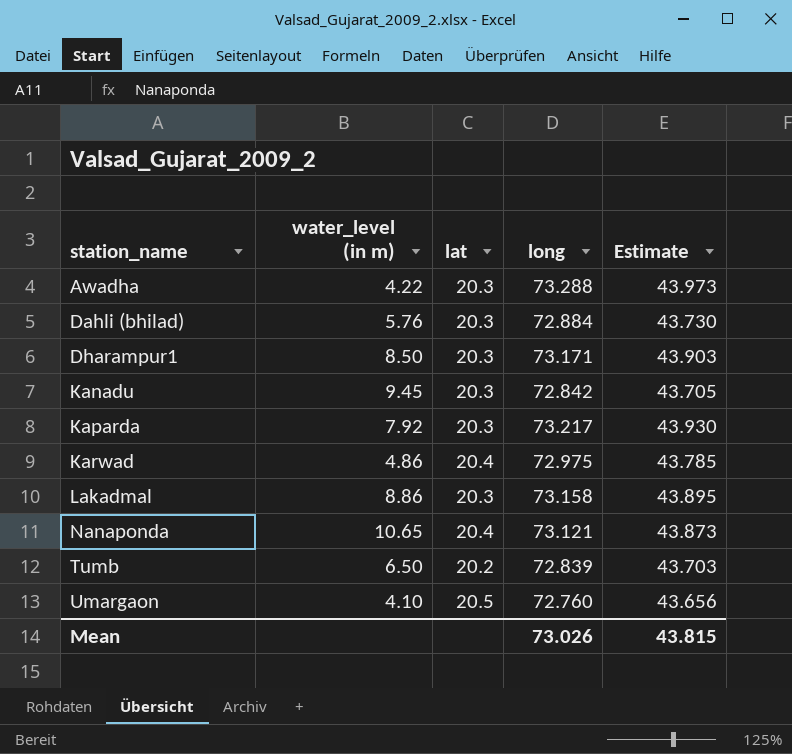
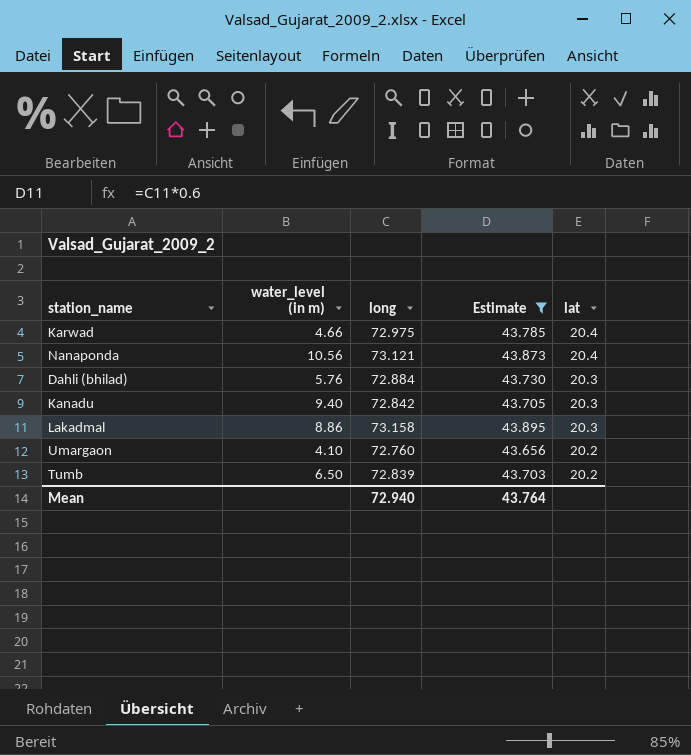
filter: none -> Estimate <= 43.895
row order: station_name ascending -> lat descending
column lat | position: 3 -> 5
Karwad | water_level (in m): 4.86 -> 4.66
Nanaponda | water_level (in m): 10.65 -> 10.56
Kanadu | water_level (in m): 9.45 -> 9.40
Umargaon | lat: 20.5 -> 20.2
Mean | long: 73.026 -> 72.940
Mean | Estimate: 43.815 -> 43.764

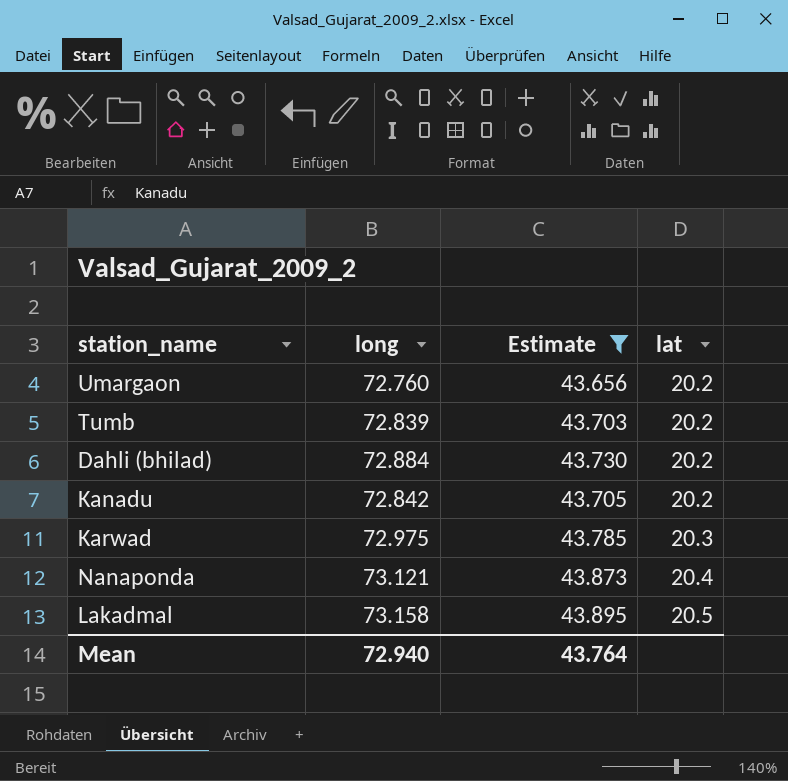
row order: lat descending -> lat ascending
column water_level (in m) | position: 2 -> none
Dahli (bhilad) | lat: 20.3 -> 20.2
Kanadu | lat: 20.3 -> 20.2
Karwad | lat: 20.4 -> 20.3
Lakadmal | lat: 20.3 -> 20.5

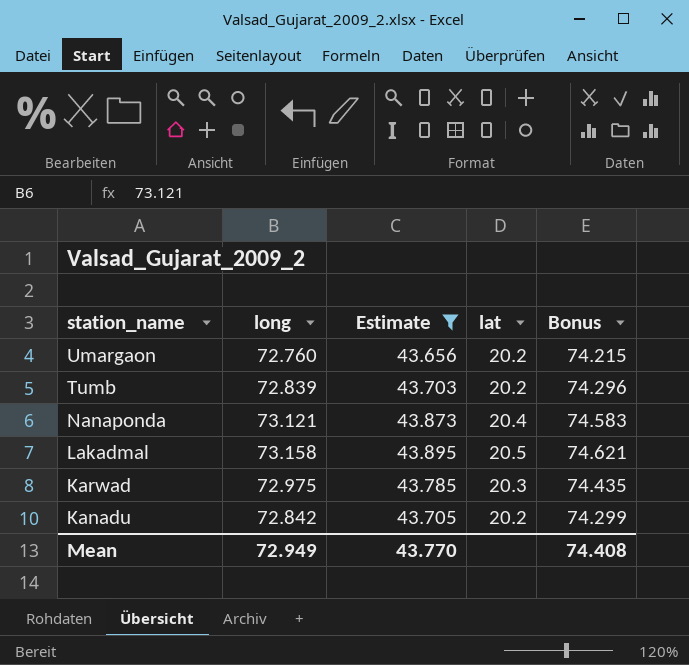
row order: lat ascending -> station_name descending
column Bonus | formula: none -> [long] * 1.02
row Dahli (bhilad): 72.884 | 43.730 | 20.2 -> none
Mean | long: 72.940 -> 72.949
Mean | Estimate: 43.764 -> 43.770

